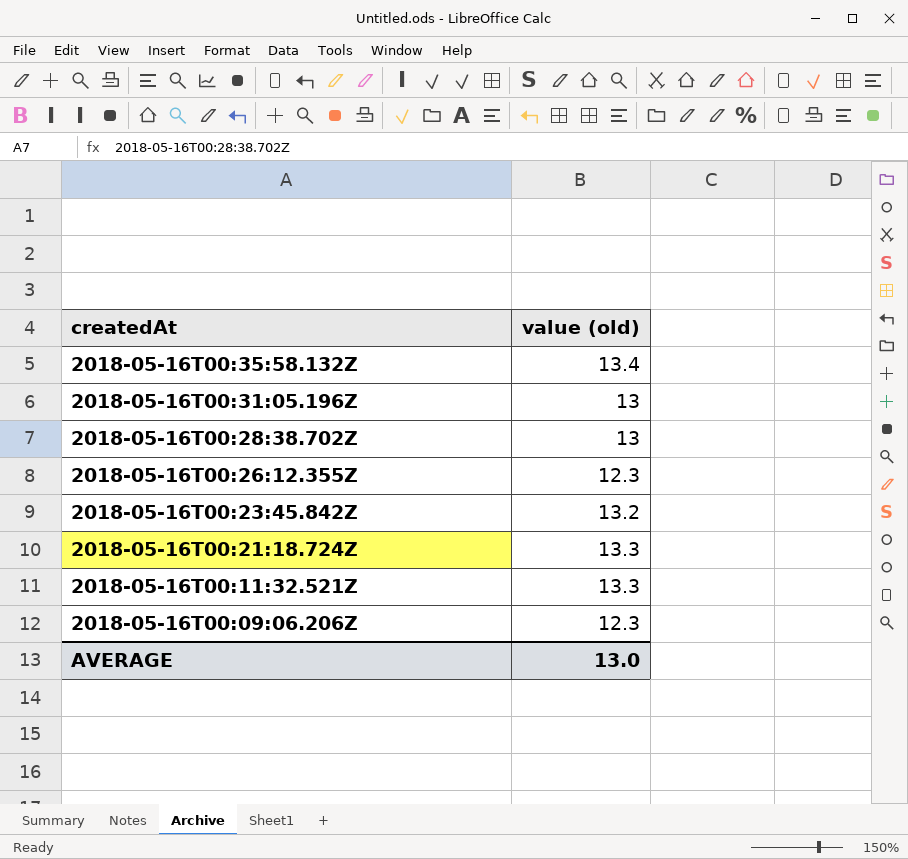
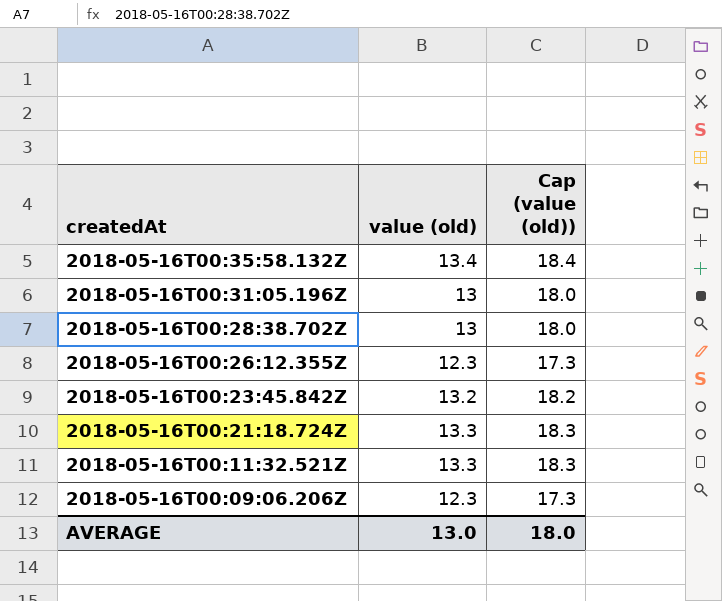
column Cap (value (old)) | formula: none -> [value (old)] + 5

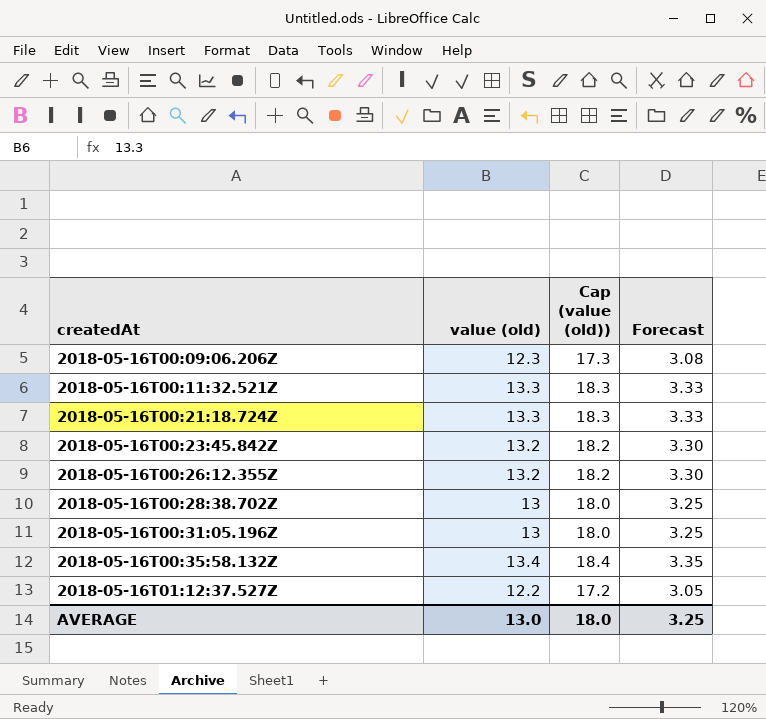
row order: createdAt descending -> createdAt ascending
column Forecast | formula: none -> [value (old)] * 0.25
2018-05-16T00:26:12.355Z | value (old): 12.3 -> 13.2
2018-05-16T00:26:12.355Z | Cap (value (old)): 17.3 -> 18.2
row 2018-05-16T01:12:37.527Z: none -> 12.2 | 17.2 | 3.05

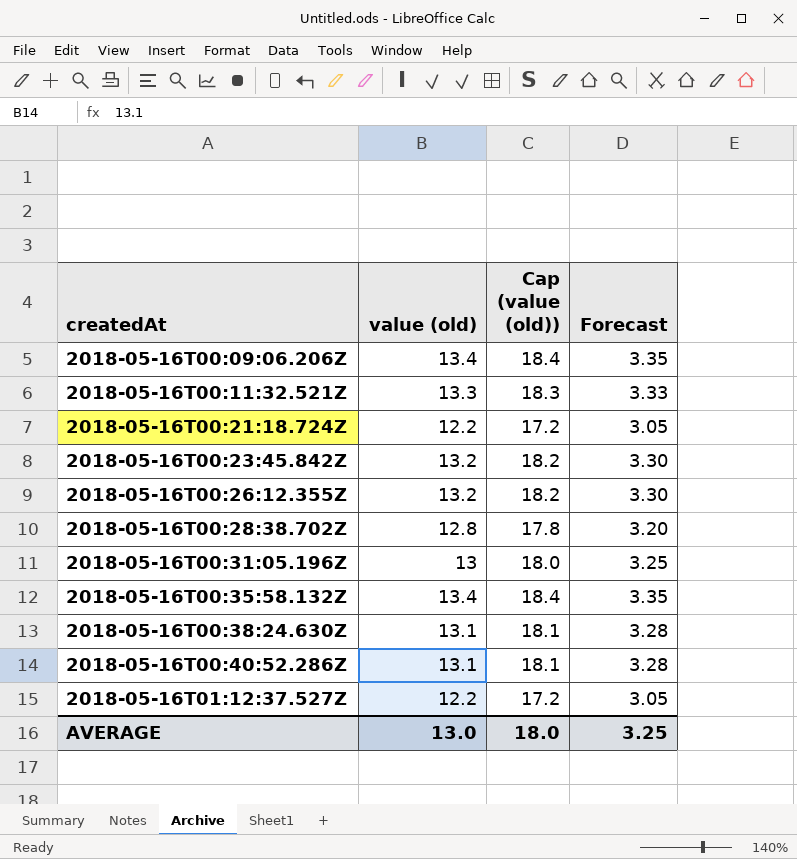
2018-05-16T00:09:06.206Z | value (old): 12.3 -> 13.4
2018-05-16T00:09:06.206Z | Cap (value (old)): 17.3 -> 18.4
2018-05-16T00:09:06.206Z | Forecast: 3.08 -> 3.35
2018-05-16T00:21:18.724Z | value (old): 13.3 -> 12.2
2018-05-16T00:21:18.724Z | Cap (value (old)): 18.3 -> 17.2
2018-05-16T00:21:18.724Z | Forecast: 3.33 -> 3.05
2018-05-16T00:28:38.702Z | value (old): 13 -> 12.8
2018-05-16T00:28:38.702Z | Cap (value (old)): 18.0 -> 17.8
2018-05-16T00:28:38.702Z | Forecast: 3.25 -> 3.20
row 2018-05-16T00:38:24.630Z: none -> 13.1 | 18.1 | 3.28
row 2018-05-16T00:40:52.286Z: none -> 13.1 | 18.1 | 3.28

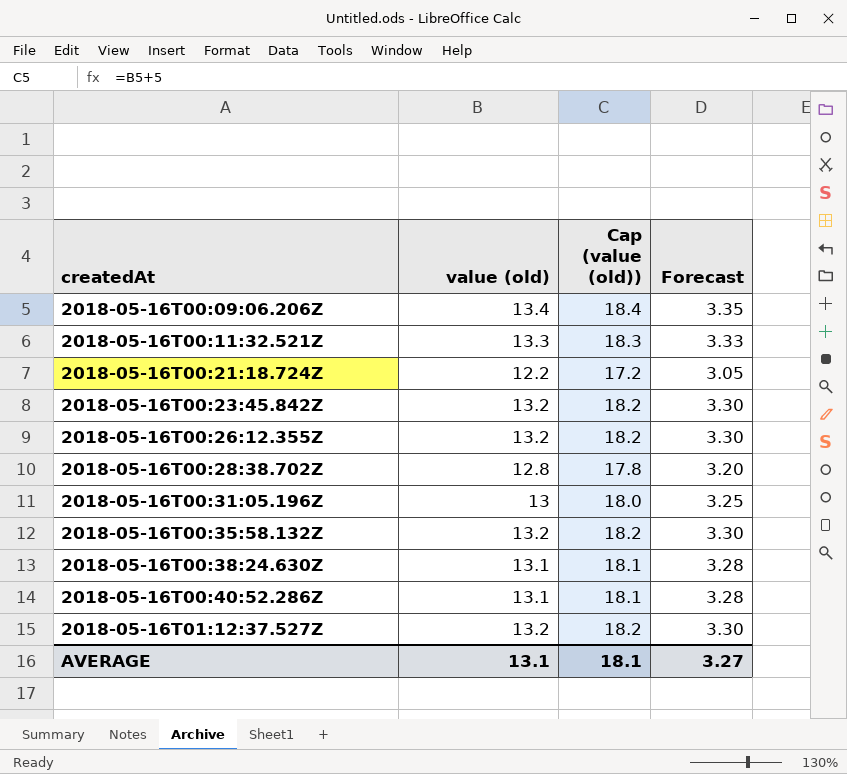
2018-05-16T00:35:58.132Z | value (old): 13.4 -> 13.2
2018-05-16T00:35:58.132Z | Cap (value (old)): 18.4 -> 18.2
2018-05-16T00:35:58.132Z | Forecast: 3.35 -> 3.30
2018-05-16T01:12:37.527Z | value (old): 12.2 -> 13.2
2018-05-16T01:12:37.527Z | Cap (value (old)): 17.2 -> 18.2
2018-05-16T01:12:37.527Z | Forecast: 3.05 -> 3.30
AVERAGE | value (old): 13.0 -> 13.1
AVERAGE | Cap (value (old)): 18.0 -> 18.1
AVERAGE | Forecast: 3.25 -> 3.27

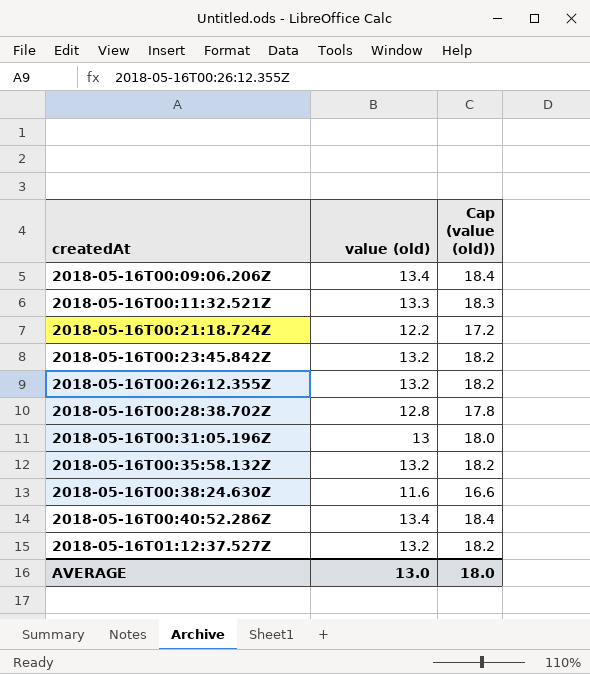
column Forecast | formula: [value (old)] * 0.25 -> none
2018-05-16T00:38:24.630Z | value (old): 13.1 -> 11.6
2018-05-16T00:38:24.630Z | Cap (value (old)): 18.1 -> 16.6
2018-05-16T00:40:52.286Z | value (old): 13.1 -> 13.4
2018-05-16T00:40:52.286Z | Cap (value (old)): 18.1 -> 18.4
AVERAGE | value (old): 13.1 -> 13.0
AVERAGE | Cap (value (old)): 18.1 -> 18.0

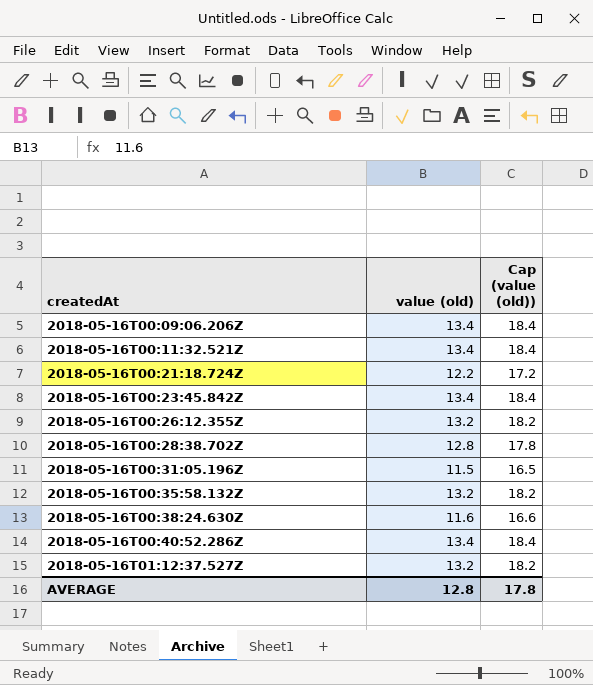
2018-05-16T00:11:32.521Z | value (old): 13.3 -> 13.4
2018-05-16T00:11:32.521Z | Cap (value (old)): 18.3 -> 18.4
2018-05-16T00:23:45.842Z | value (old): 13.2 -> 13.4
2018-05-16T00:23:45.842Z | Cap (value (old)): 18.2 -> 18.4
2018-05-16T00:31:05.196Z | value (old): 13 -> 11.5
2018-05-16T00:31:05.196Z | Cap (value (old)): 18.0 -> 16.5
AVERAGE | value (old): 13.0 -> 12.8
AVERAGE | Cap (value (old)): 18.0 -> 17.8

